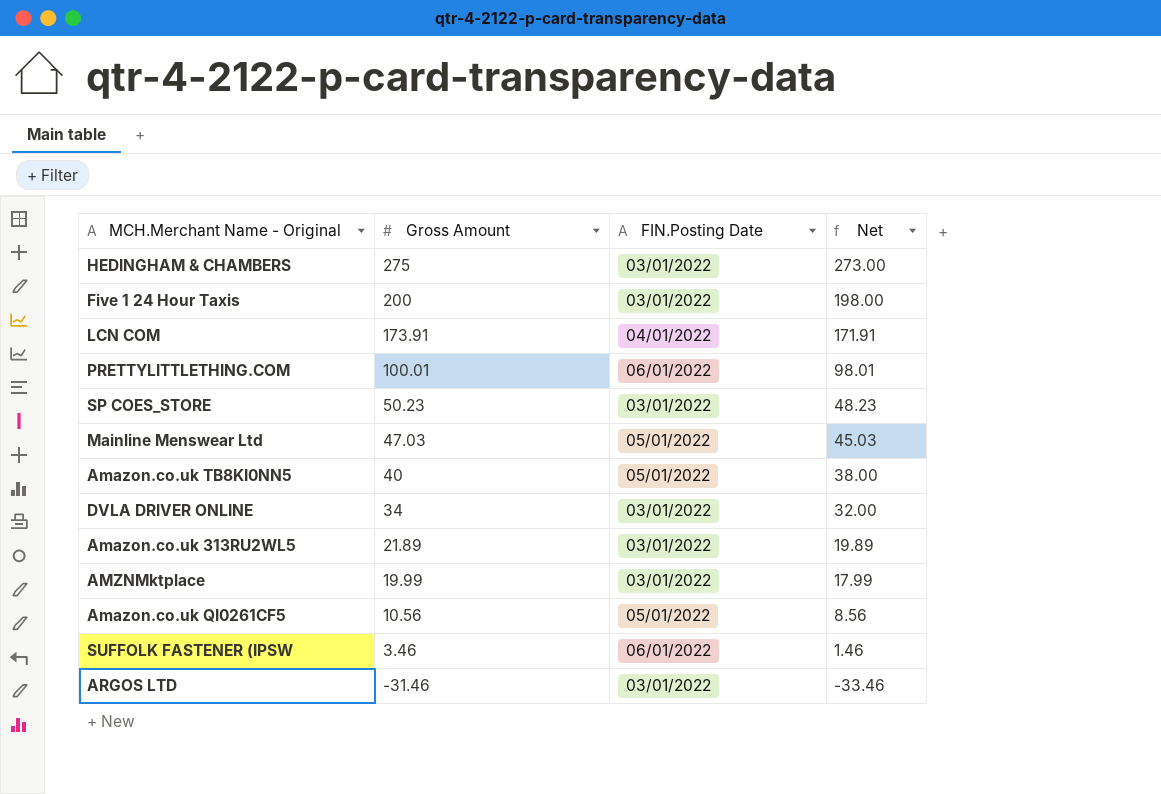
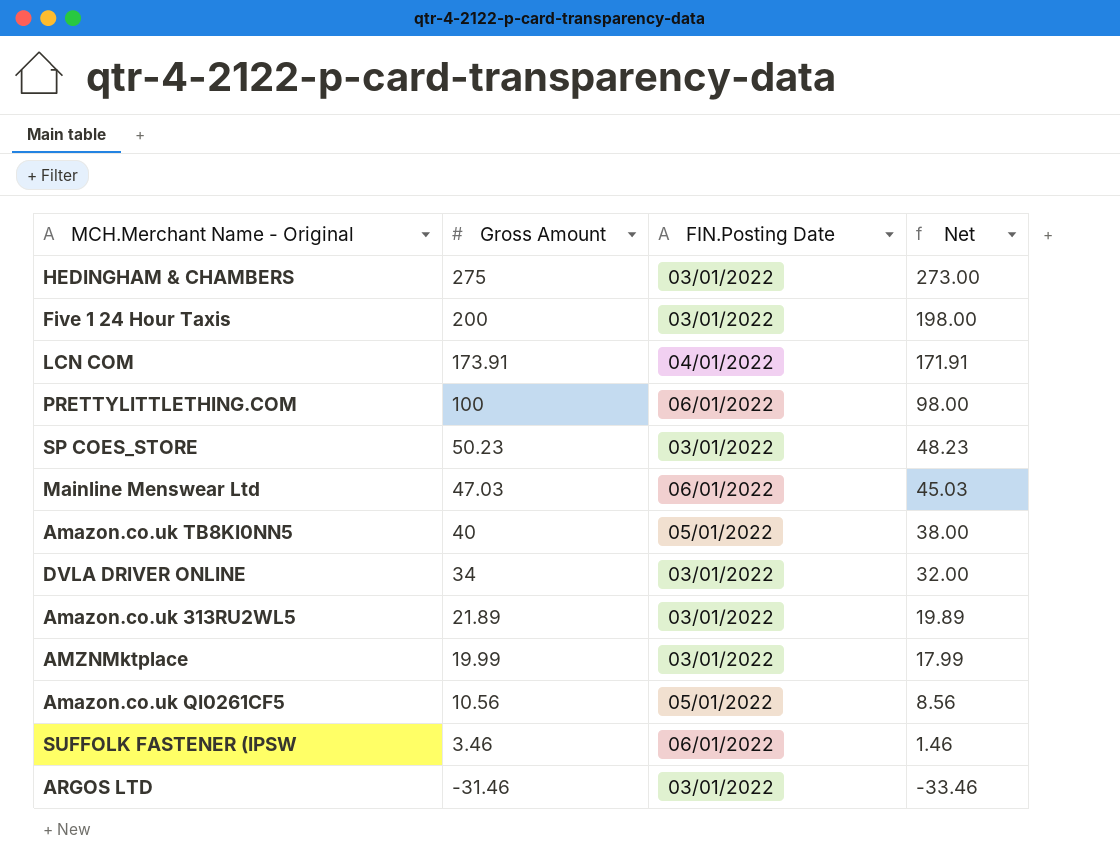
PRETTYLITTLETHING.COM | Gross Amount: 100.01 -> 100
PRETTYLITTLETHING.COM | Net: 98.01 -> 98.00
Mainline Menswear Ltd | FIN.Posting Date: 05/01/2022 -> 06/01/2022

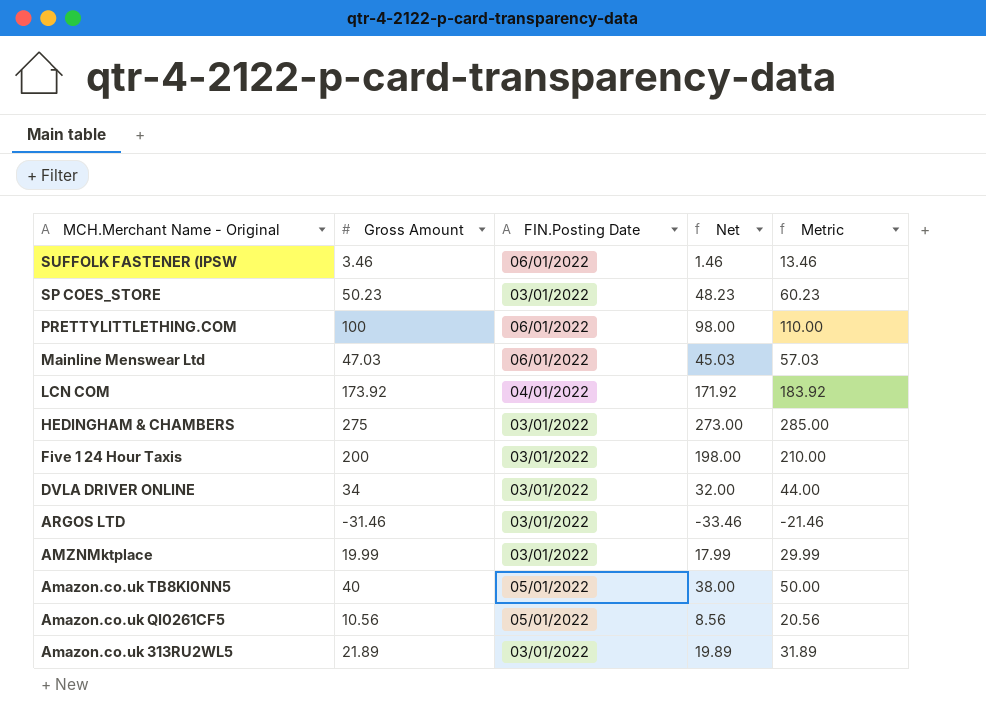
row order: Gross Amount descending -> MCH.Merchant Name - Original descending
column Metric | formula: none -> [Gross Amount] + 10
LCN COM | Gross Amount: 173.91 -> 173.92
LCN COM | Net: 171.91 -> 171.92

